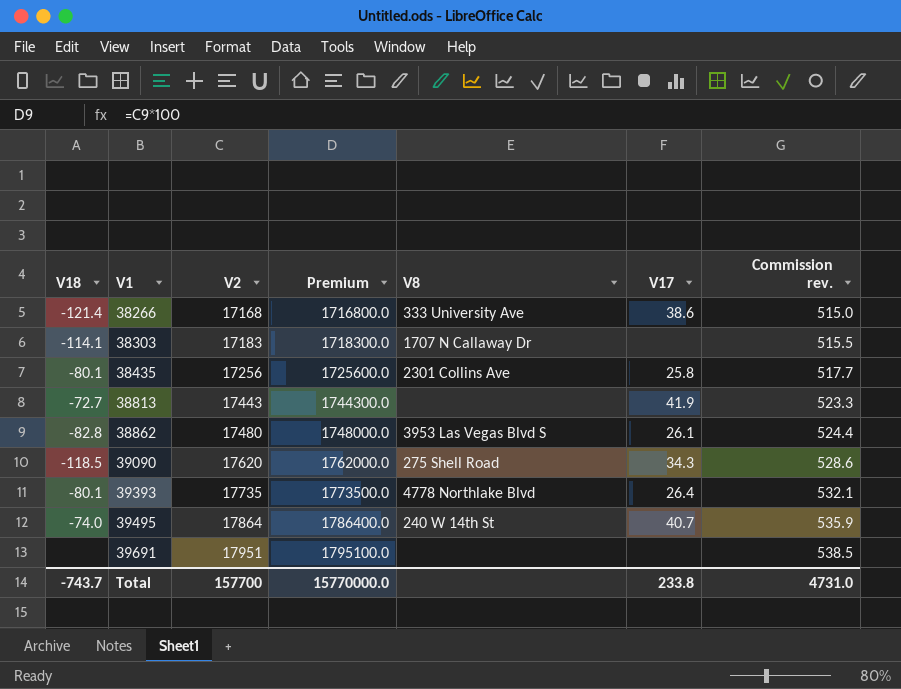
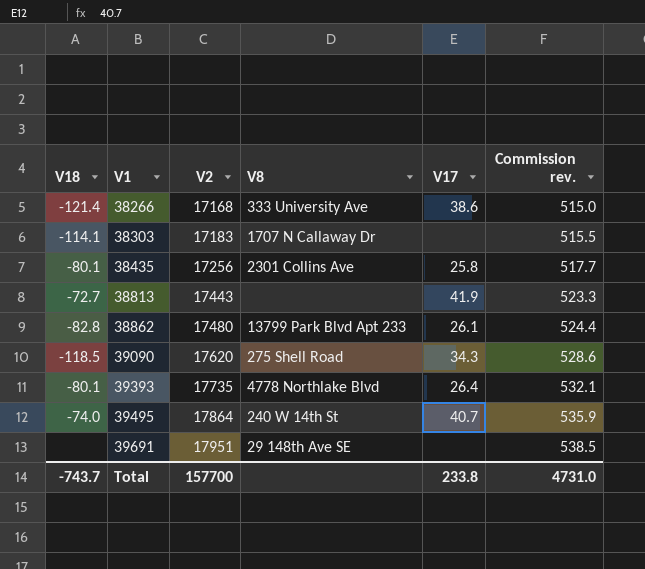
column Premium | formula: [V2] * 100 -> none
38862 | V8: 3953 Las Vegas Blvd S -> 13799 Park Blvd Apt 233
39691 | V8: none -> 29 148th Ave SE

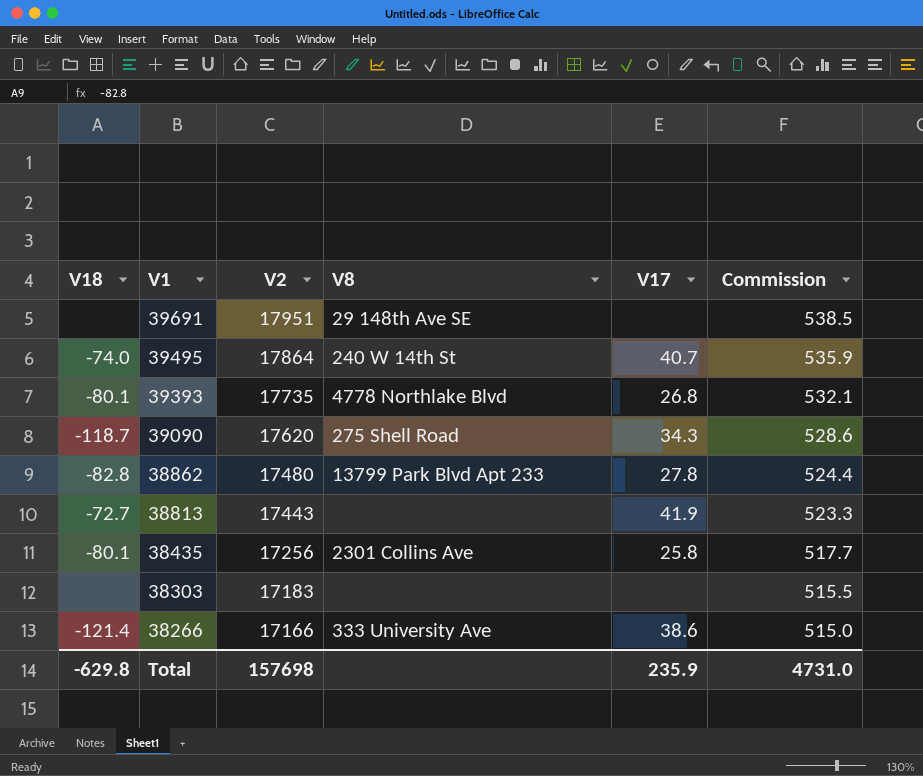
row order: V1 ascending -> V1 descending
column name: Commission rev. -> Commission
39393 | V17: 26.4 -> 26.8
39090 | V18: -118.5 -> -118.7
38862 | V17: 26.1 -> 27.8
38303 | V18: -114.1 -> none
38303 | V8: 1707 N Callaway Dr -> none
38266 | V2: 17168 -> 17166
Total | V18: -743.7 -> -629.8
Total | V2: 157700 -> 157698
Total | V17: 233.8 -> 235.9

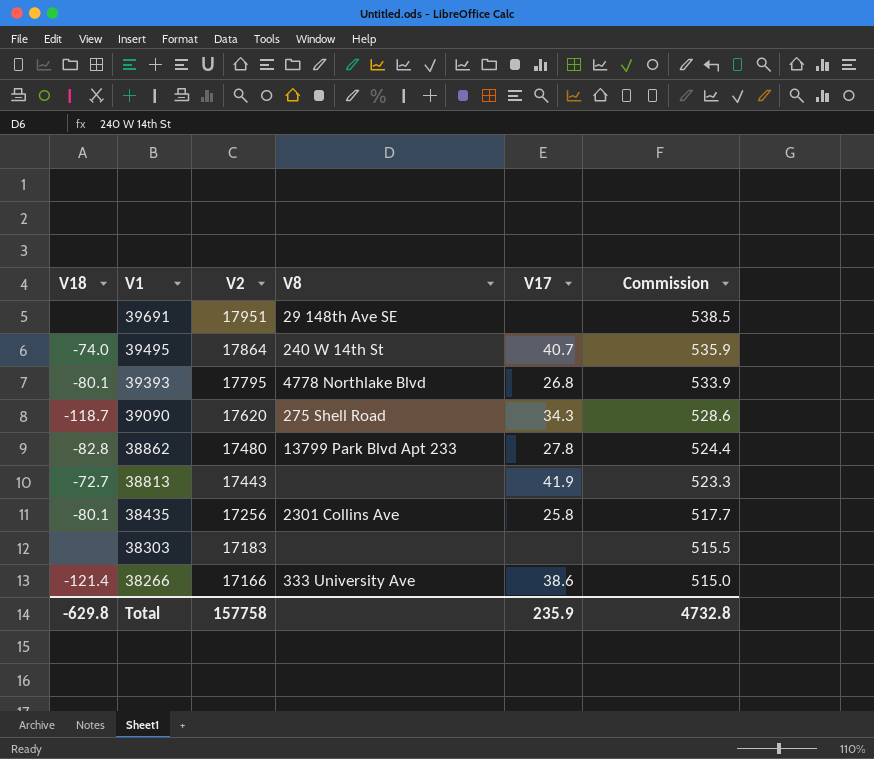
39393 | V2: 17735 -> 17795
39393 | Commission: 532.1 -> 533.9
Total | V2: 157698 -> 157758
Total | Commission: 4731.0 -> 4732.8

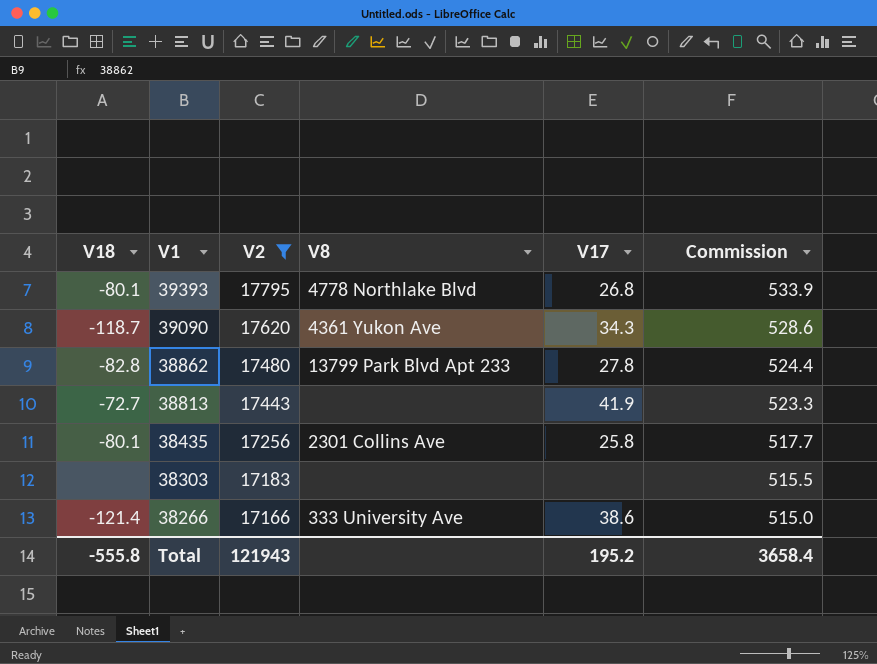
filter: none -> V2 <= 17795
39090 | V8: 275 Shell Road -> 4361 Yukon Ave
Total | V18: -629.8 -> -555.8
Total | V2: 157758 -> 121943
Total | V17: 235.9 -> 195.2
Total | Commission: 4732.8 -> 3658.4

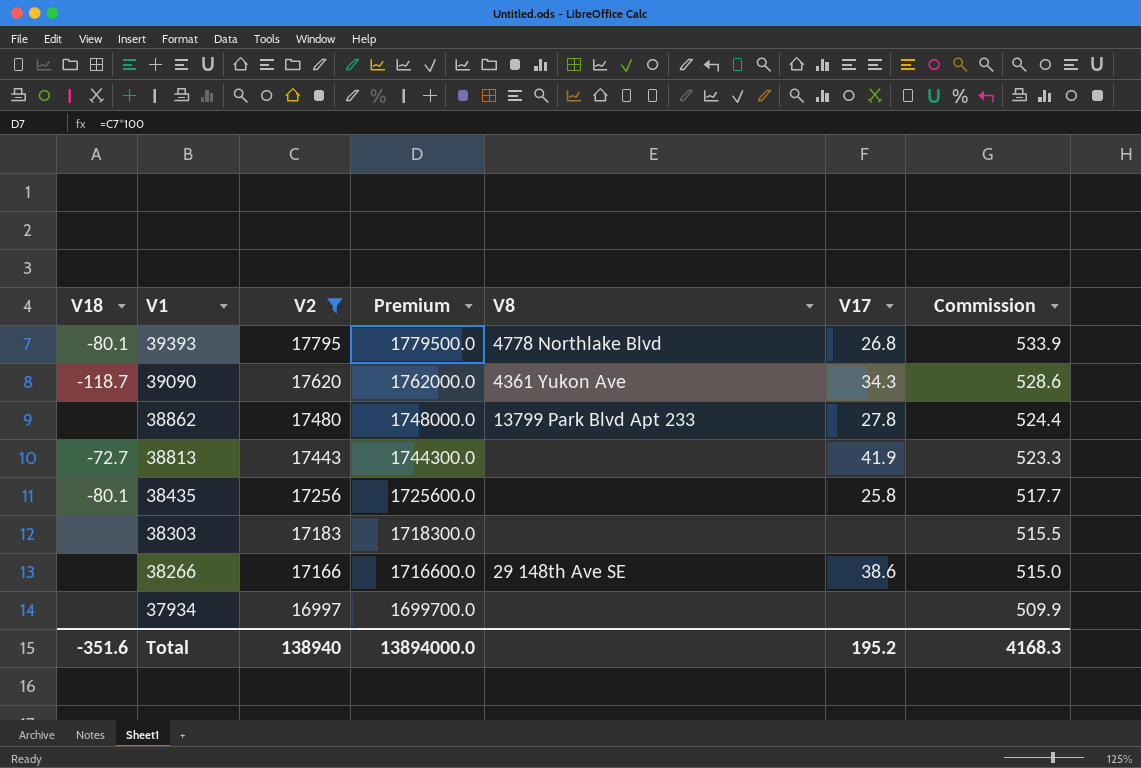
column Premium | formula: none -> [V2] * 100
38862 | V18: -82.8 -> none
38435 | V8: 2301 Collins Ave -> none
38266 | V18: -121.4 -> none
38266 | V8: 333 University Ave -> 29 148th Ave SE
row 37934: none -> none | 16997 | 1699700.0 | none | none | 509.9
Total | V18: -555.8 -> -351.6
Total | V2: 121943 -> 138940
Total | Commission: 3658.4 -> 4168.3

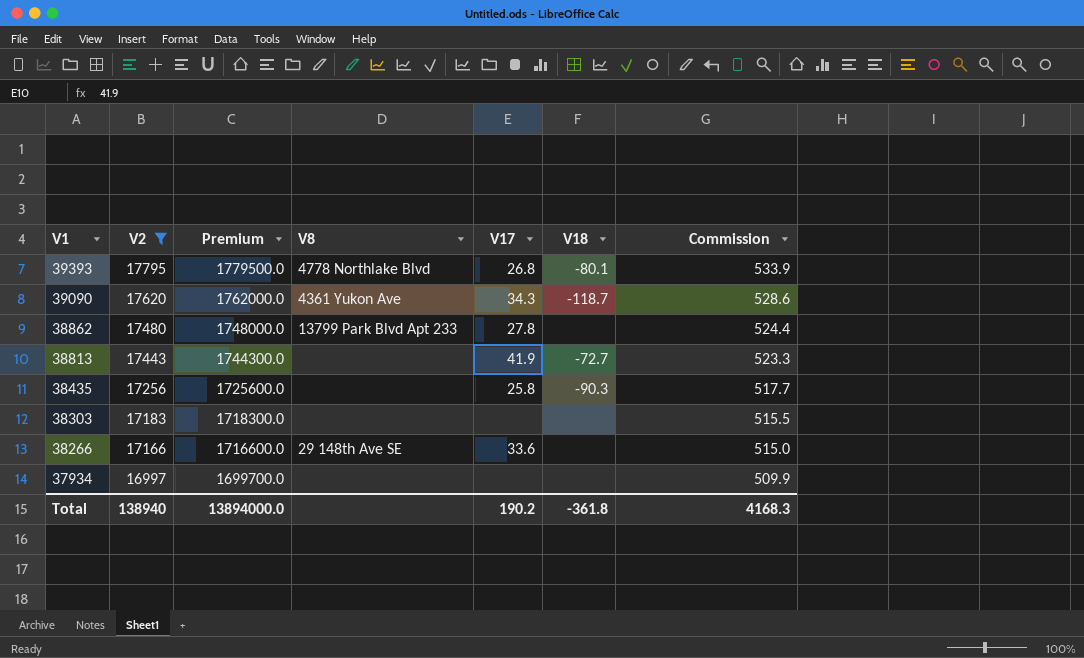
column V18 | position: 1 -> 6
38435 | V18: -80.1 -> -90.3
38266 | V17: 38.6 -> 33.6
Total | V17: 195.2 -> 190.2
Total | V18: -351.6 -> -361.8

